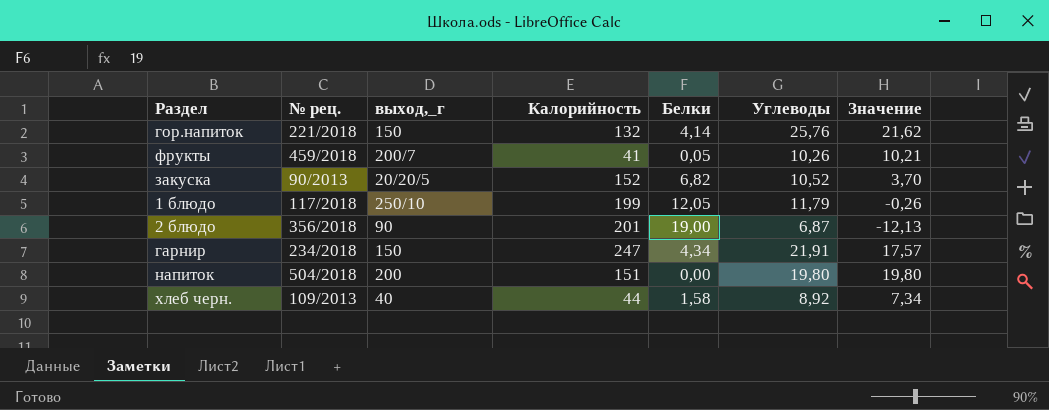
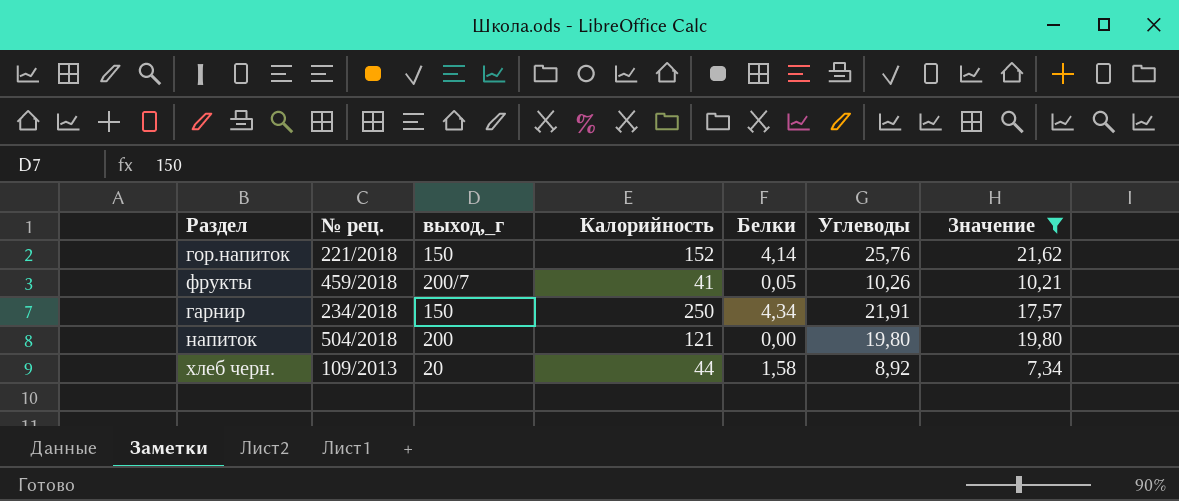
filter: none -> Значение >= 7,34
гор.напиток | Калорийность: 132 -> 152
гарнир | Калорийность: 247 -> 250
напиток | Калорийность: 151 -> 121
хлеб черн. | выход,_г: 40 -> 20

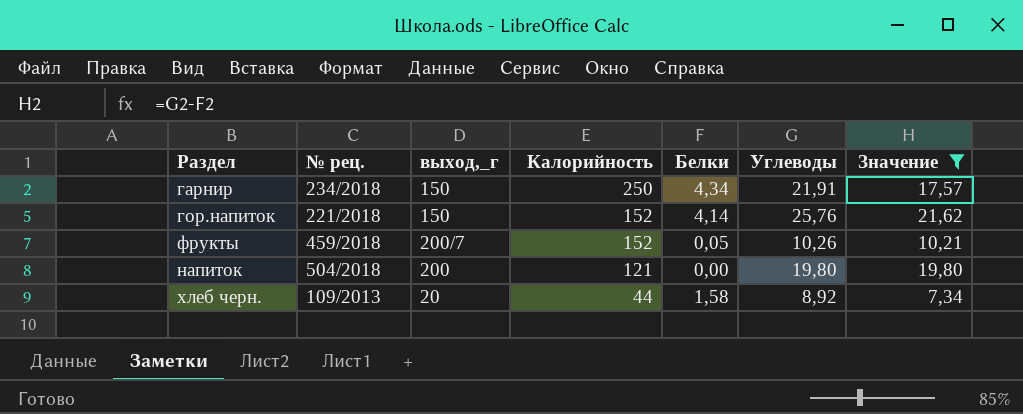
row order: none -> Калорийность descending
фрукты | Калорийность: 41 -> 152

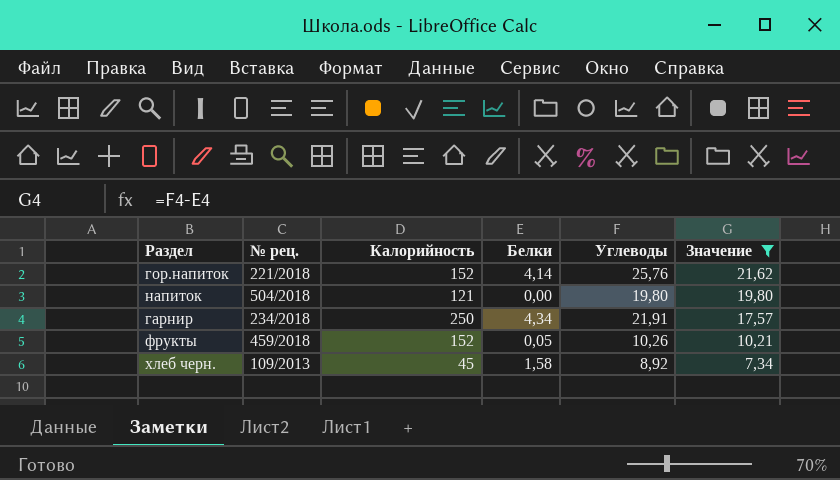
row order: Калорийность descending -> Значение descending
column выход,_г | position: 3 -> none
хлеб черн. | Калорийность: 44 -> 45

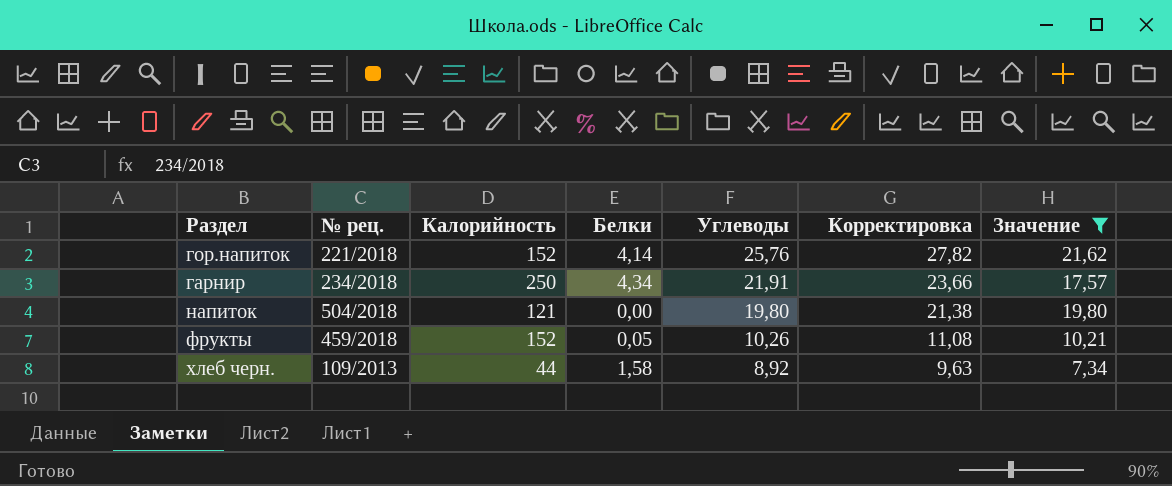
row order: Значение descending -> Углеводы descending
column Корректировка | formula: none -> [Углеводы] * 1,08
хлеб черн. | Калорийность: 45 -> 44

